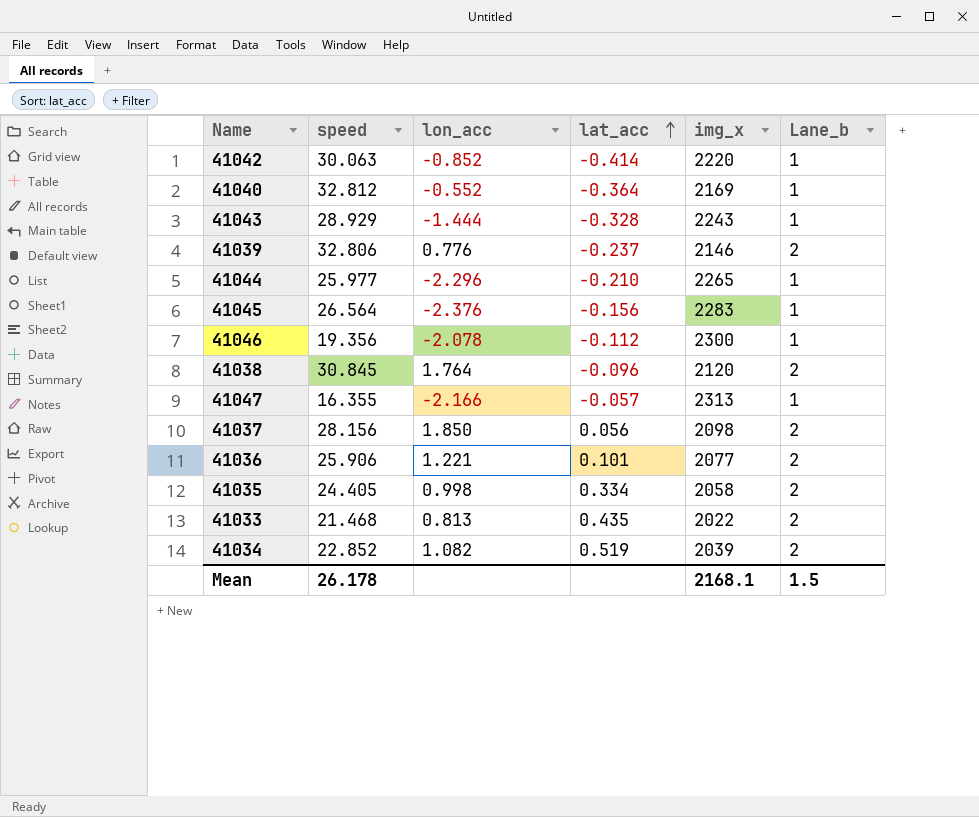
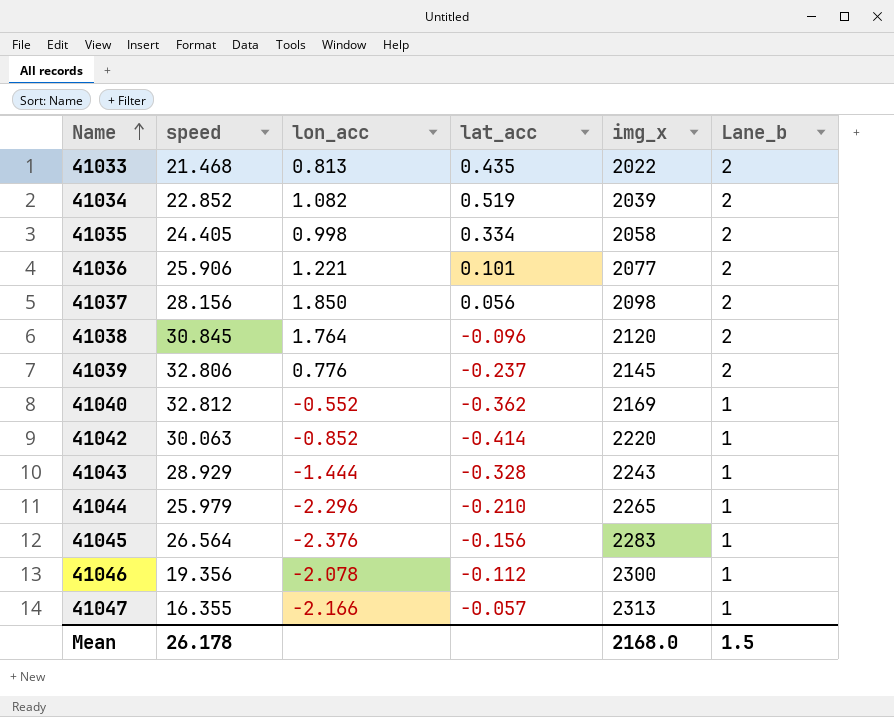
row order: lat_acc ascending -> Name ascending
41039 | img_x: 2146 -> 2145
41040 | lat_acc: -0.364 -> -0.362
41044 | speed: 25.977 -> 25.979
Mean | img_x: 2168.1 -> 2168.0

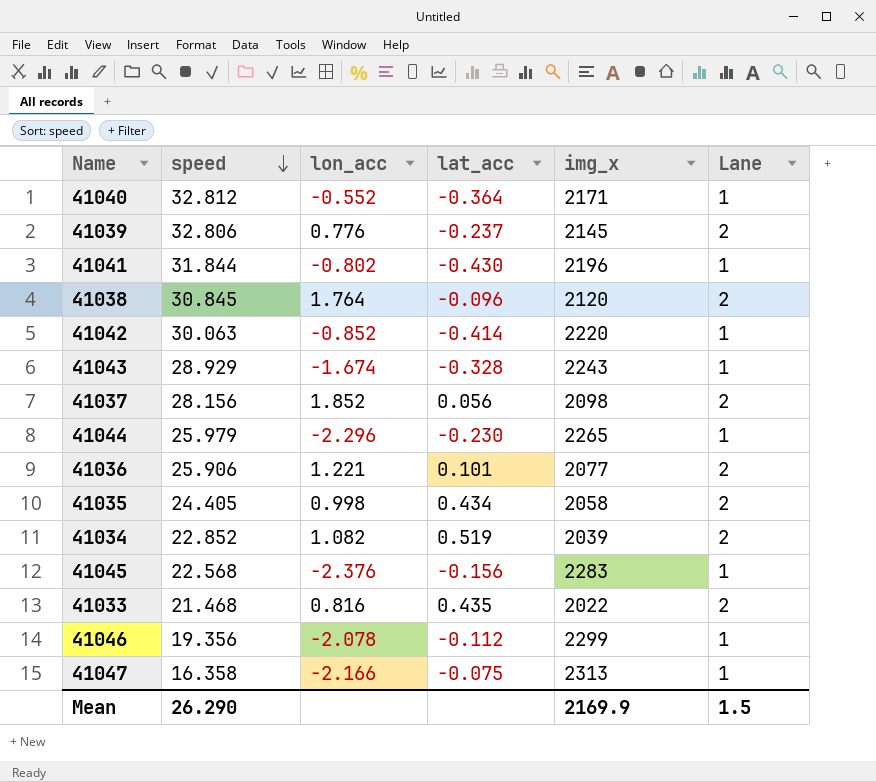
row order: Name ascending -> speed descending
column name: Lane_b -> Lane
41040 | lat_acc: -0.362 -> -0.364
41040 | img_x: 2169 -> 2171
row 41041: none -> 31.844 | -0.802 | -0.430 | 2196 | 1
41043 | lon_acc: -1.444 -> -1.674
41037 | lon_acc: 1.850 -> 1.852
41044 | lat_acc: -0.210 -> -0.230
41035 | lat_acc: 0.334 -> 0.434
41045 | speed: 26.564 -> 22.568
41033 | lon_acc: 0.813 -> 0.816
41046 | img_x: 2300 -> 2299
41047 | speed: 16.355 -> 16.358
41047 | lat_acc: -0.057 -> -0.075
Mean | speed: 26.178 -> 26.290
Mean | img_x: 2168.0 -> 2169.9

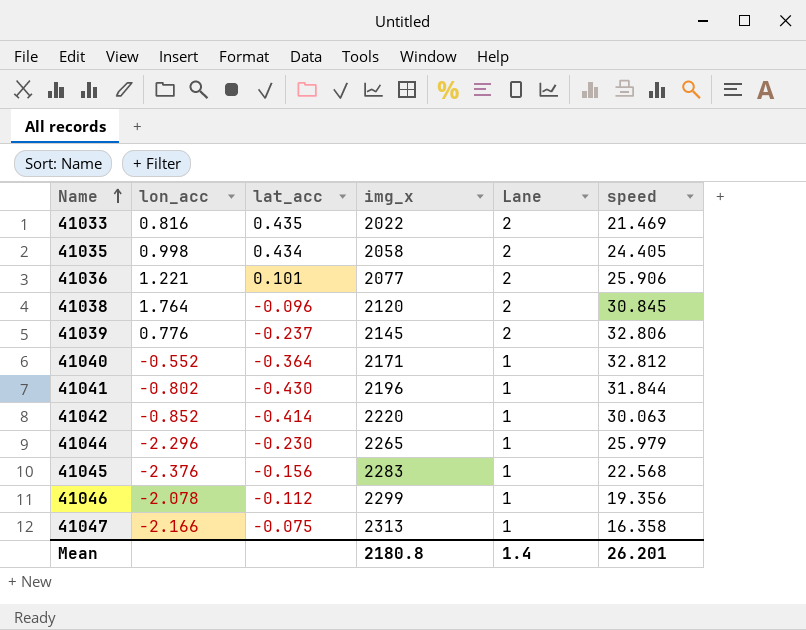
row order: speed descending -> Name ascending
column speed | position: 2 -> 6
row 41043: 28.929 | -1.674 | -0.328 | 2243 | 1 -> none
row 41037: 28.156 | 1.852 | 0.056 | 2098 | 2 -> none
row 41034: 22.852 | 1.082 | 0.519 | 2039 | 2 -> none
41033 | speed: 21.468 -> 21.469
Mean | img_x: 2169.9 -> 2180.8
Mean | Lane: 1.5 -> 1.4
Mean | speed: 26.290 -> 26.201

